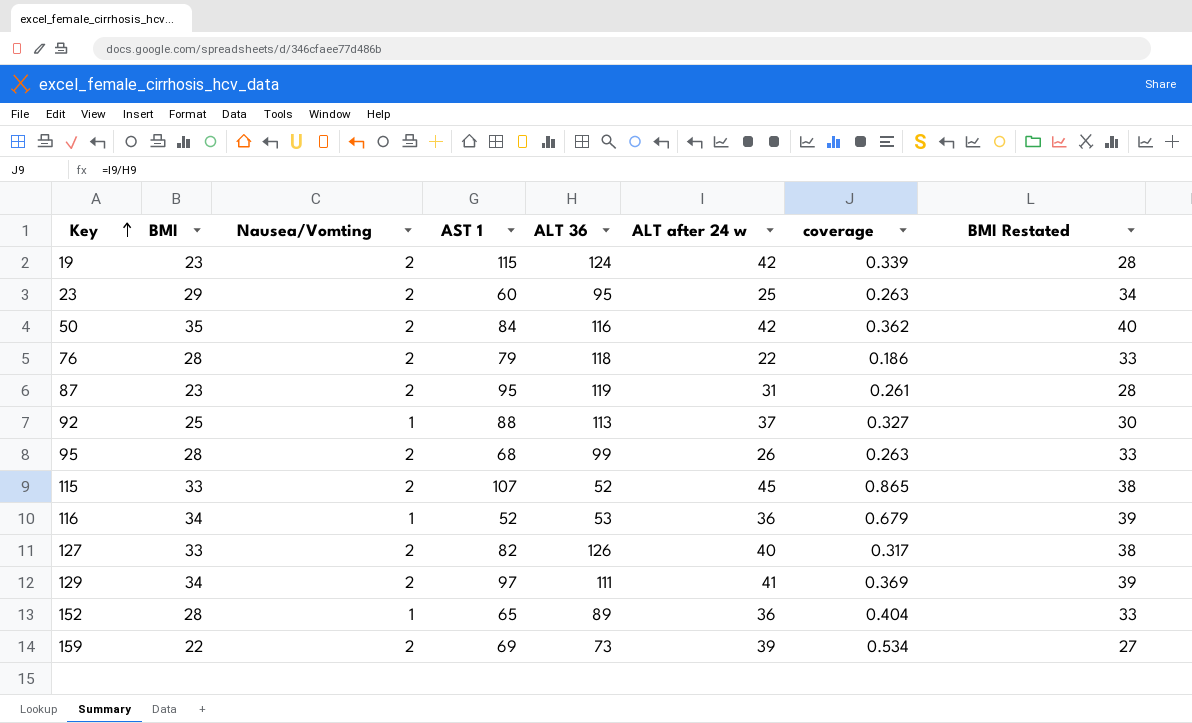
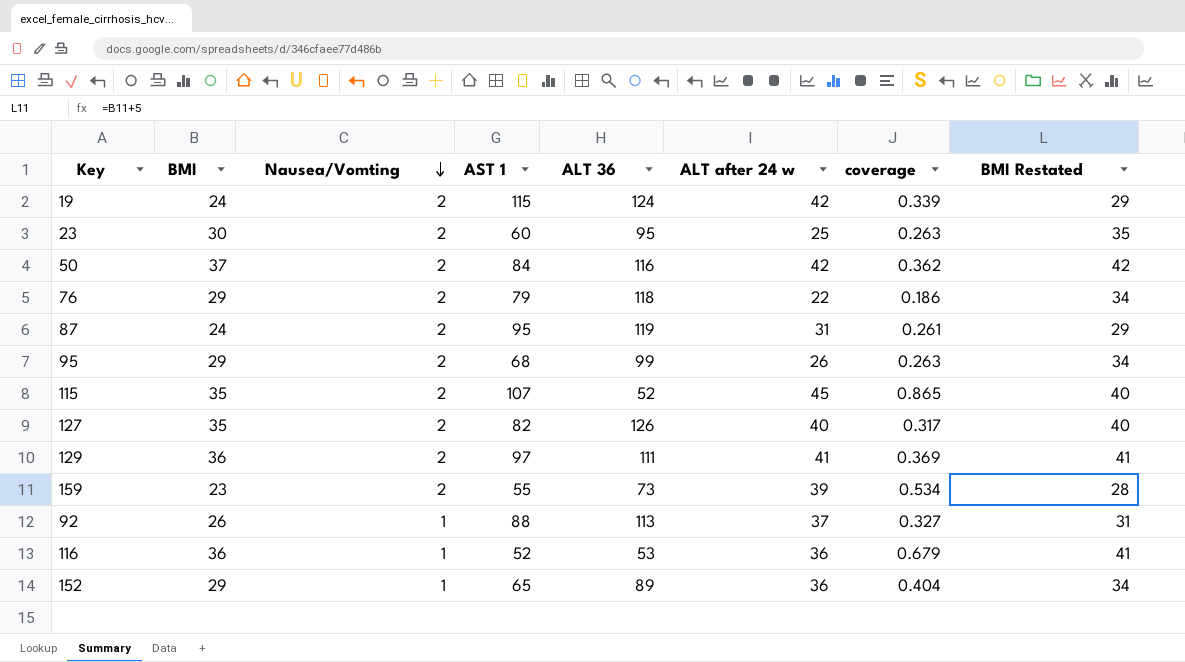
row order: Key ascending -> Nausea/Vomting descending
19 | BMI: 23 -> 24
19 | BMI Restated: 28 -> 29
23 | BMI: 29 -> 30
23 | BMI Restated: 34 -> 35
50 | BMI: 35 -> 37
50 | BMI Restated: 40 -> 42
76 | BMI: 28 -> 29
76 | BMI Restated: 33 -> 34
87 | BMI: 23 -> 24
87 | BMI Restated: 28 -> 29
95 | BMI: 28 -> 29
95 | BMI Restated: 33 -> 34
115 | BMI: 33 -> 35
115 | BMI Restated: 38 -> 40
127 | BMI: 33 -> 35
127 | BMI Restated: 38 -> 40
129 | BMI: 34 -> 36
129 | BMI Restated: 39 -> 41
159 | BMI: 22 -> 23
159 | AST 1: 69 -> 55
159 | BMI Restated: 27 -> 28
92 | BMI: 25 -> 26
92 | BMI Restated: 30 -> 31
116 | BMI: 34 -> 36
116 | BMI Restated: 39 -> 41
152 | BMI: 28 -> 29
152 | BMI Restated: 33 -> 34

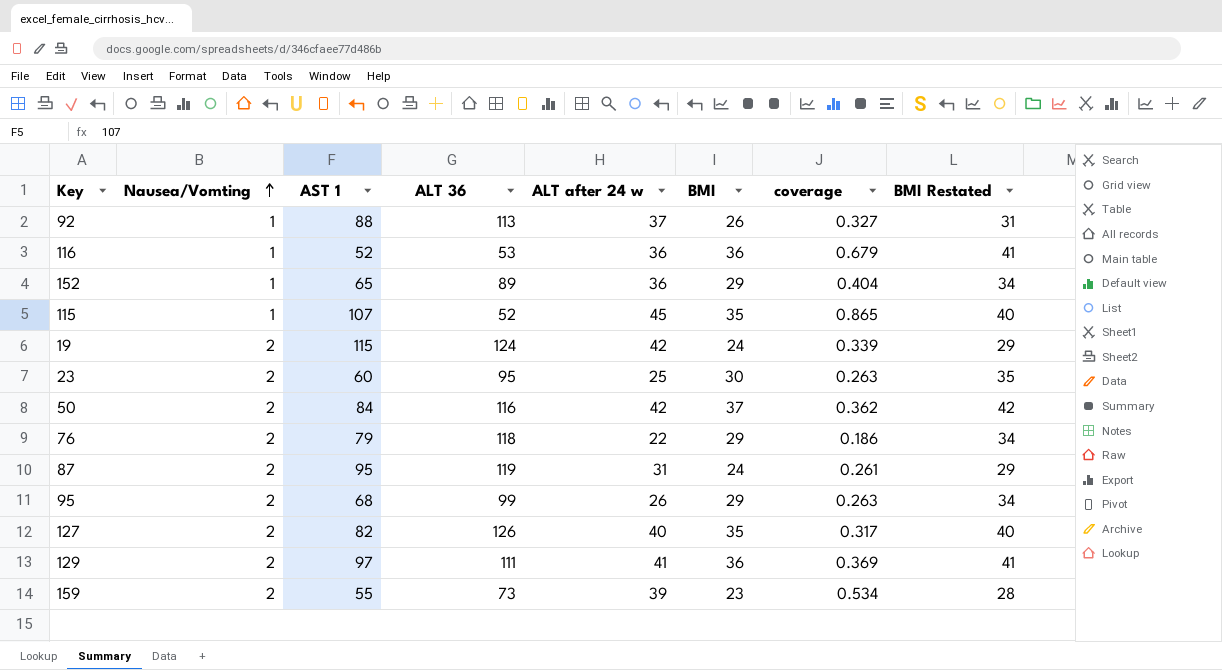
row order: Nausea/Vomting descending -> Nausea/Vomting ascending
column BMI | position: 2 -> 6
115 | Nausea/Vomting: 2 -> 1

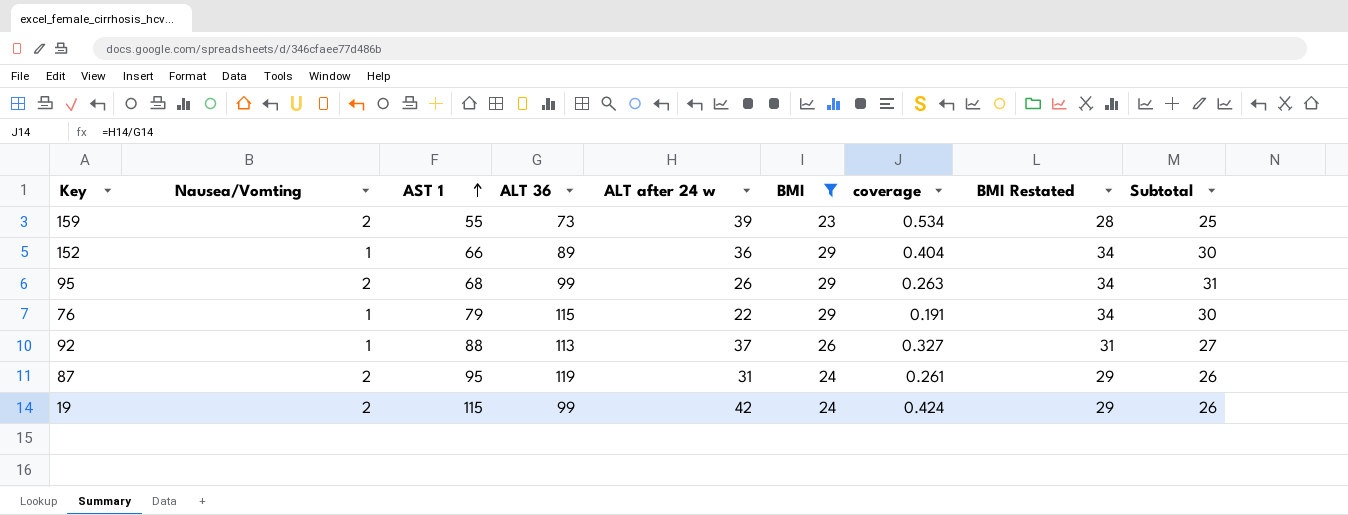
filter: none -> BMI <= 29
row order: Nausea/Vomting ascending -> AST 1 ascending
column Subtotal | formula: none -> [Nausea/Vomting] + [BMI]
152 | AST 1: 65 -> 66
76 | Nausea/Vomting: 2 -> 1
76 | ALT 36: 118 -> 115
76 | coverage: 0.186 -> 0.191
19 | ALT 36: 124 -> 99
19 | coverage: 0.339 -> 0.424

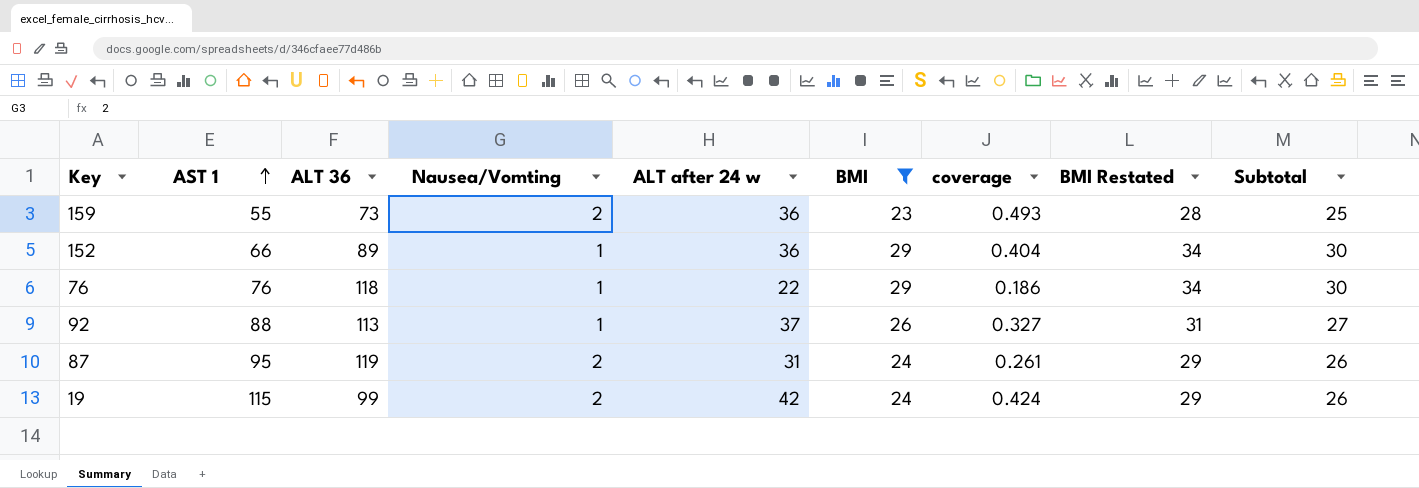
column Nausea/Vomting | position: 2 -> 4
row 95: 2 | 68 | 99 | 26 | 29 | 0.263 | 34 | 31 -> none
159 | ALT after 24 w: 39 -> 36
159 | coverage: 0.534 -> 0.493
76 | AST 1: 79 -> 76
76 | ALT 36: 115 -> 118
76 | coverage: 0.191 -> 0.186

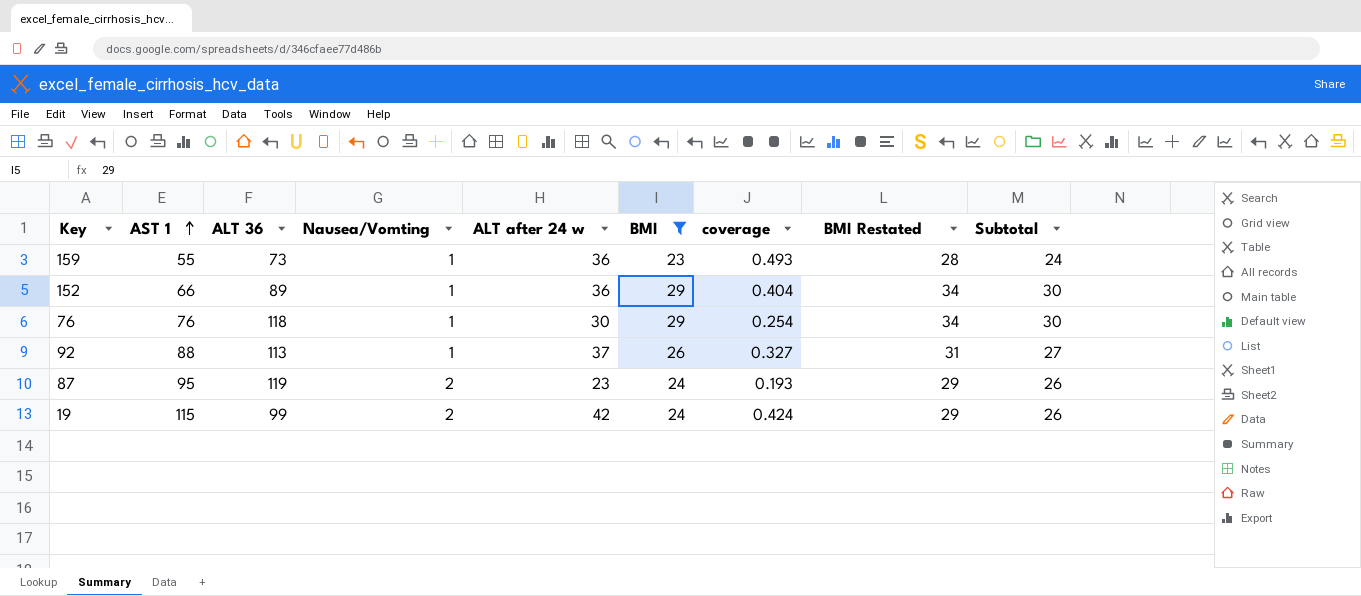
159 | Nausea/Vomting: 2 -> 1
159 | Subtotal: 25 -> 24
76 | ALT after 24 w: 22 -> 30
76 | coverage: 0.186 -> 0.254
87 | ALT after 24 w: 31 -> 23
87 | coverage: 0.261 -> 0.193

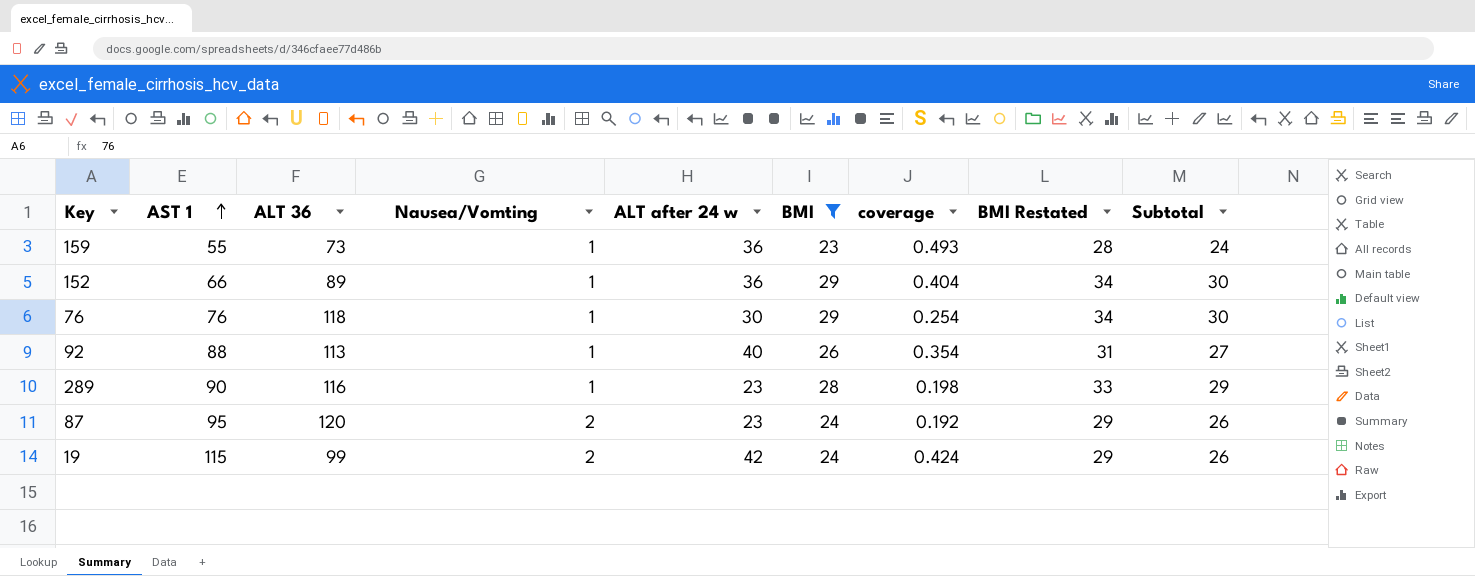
92 | ALT after 24 w: 37 -> 40
92 | coverage: 0.327 -> 0.354
row 289: none -> 90 | 116 | 1 | 23 | 28 | 0.198 | 33 | 29
87 | ALT 36: 119 -> 120
87 | coverage: 0.193 -> 0.192

